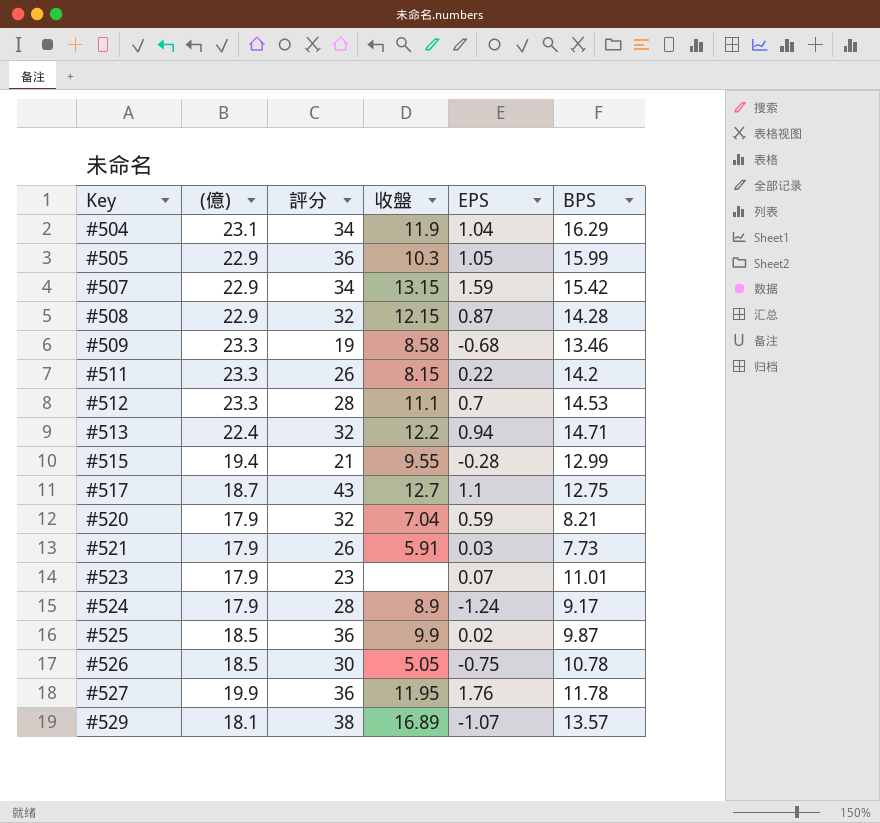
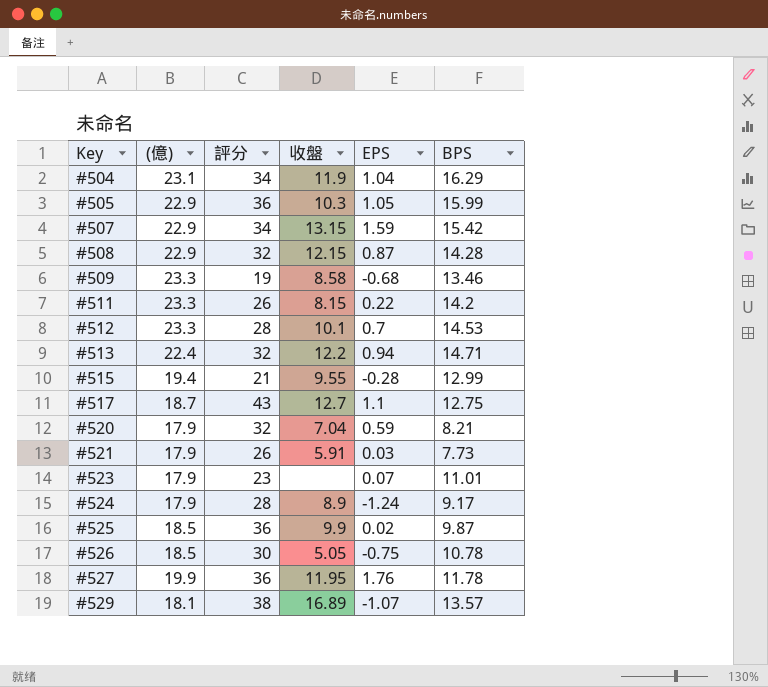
#512 | 收盤: 11.1 -> 10.1

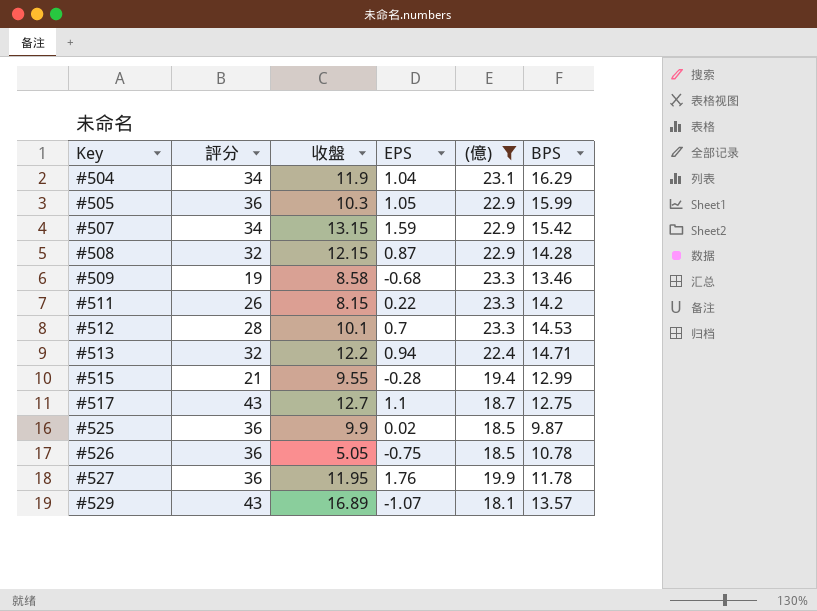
filter: none -> (億) != 17.9
column (億) | position: 2 -> 5
#526 | 評分: 30 -> 36
#529 | 評分: 38 -> 43

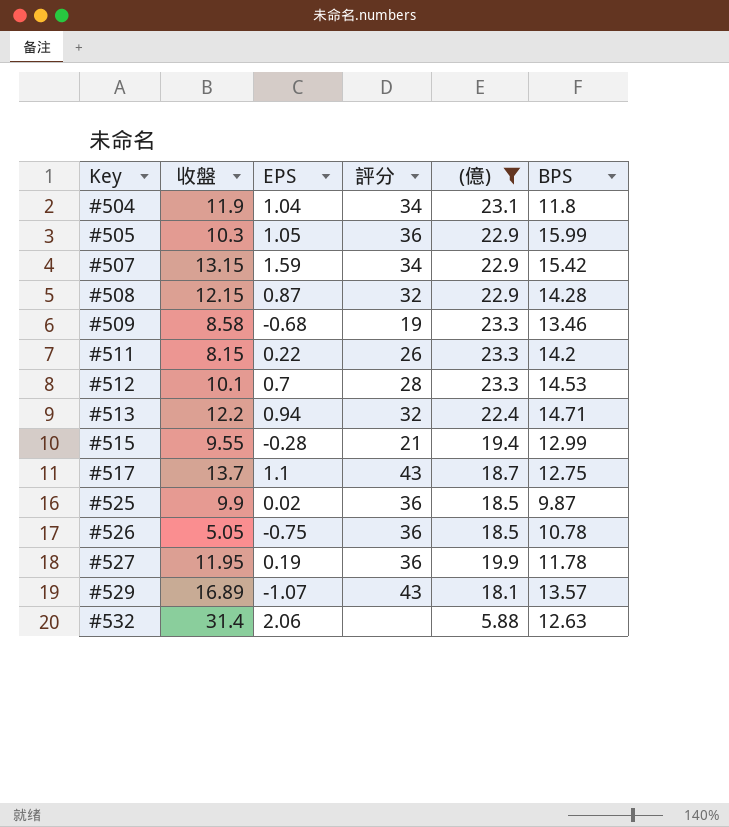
column 評分 | position: 2 -> 4
#504 | BPS: 16.29 -> 11.8
#517 | 收盤: 12.7 -> 13.7
#527 | EPS: 1.76 -> 0.19
row #532: none -> 31.4 | 2.06 | none | 5.88 | 12.63

